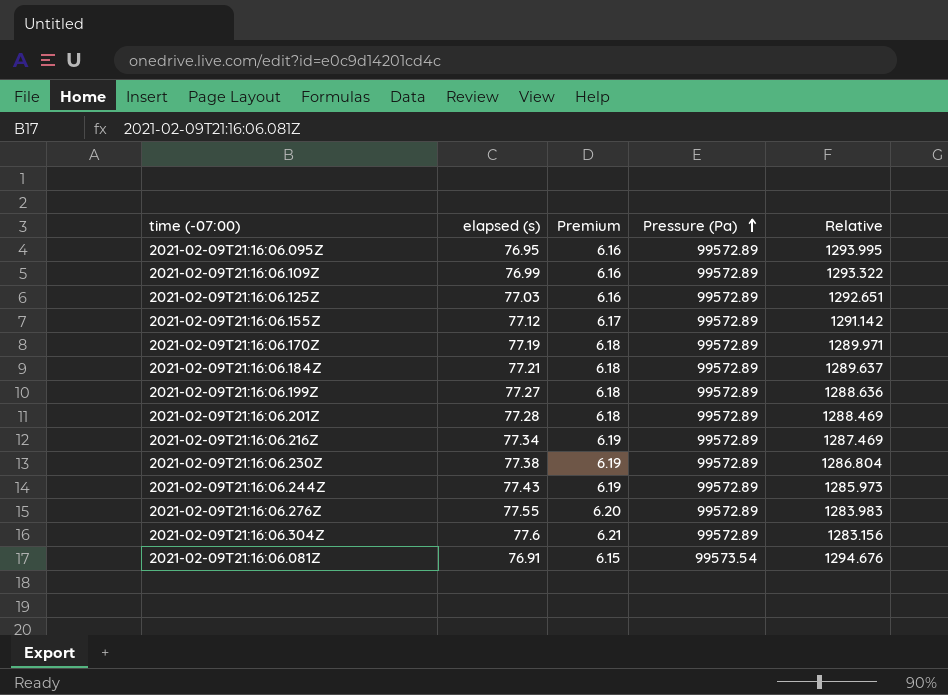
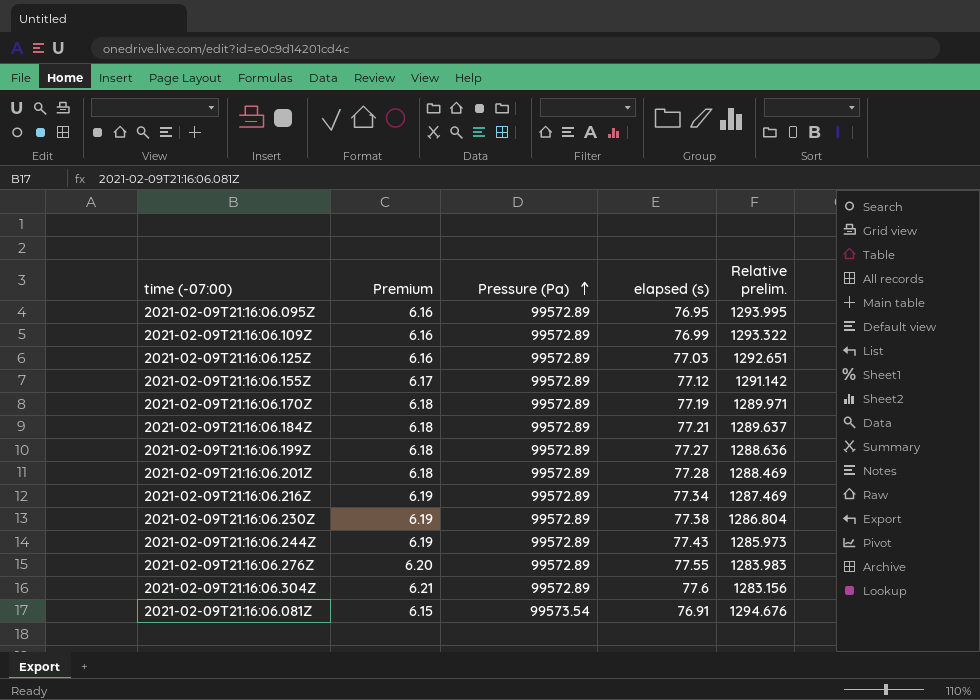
column elapsed (s) | position: 2 -> 4
column name: Relative -> Relative prelim.

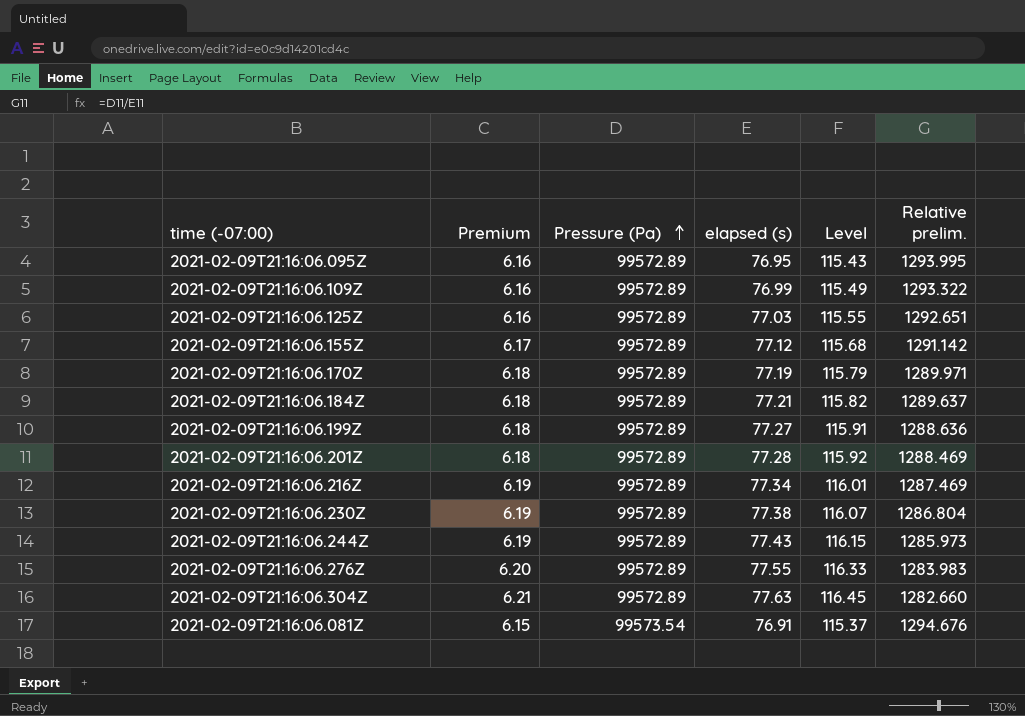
column Level | formula: none -> [elapsed (s)] * 1.5
2021-02-09T21:16:06.304Z | elapsed (s): 77.6 -> 77.63
2021-02-09T21:16:06.304Z | Relative prelim.: 1283.156 -> 1282.660

